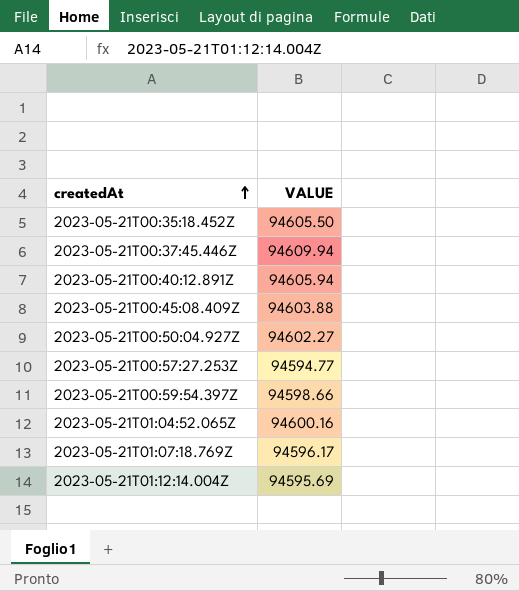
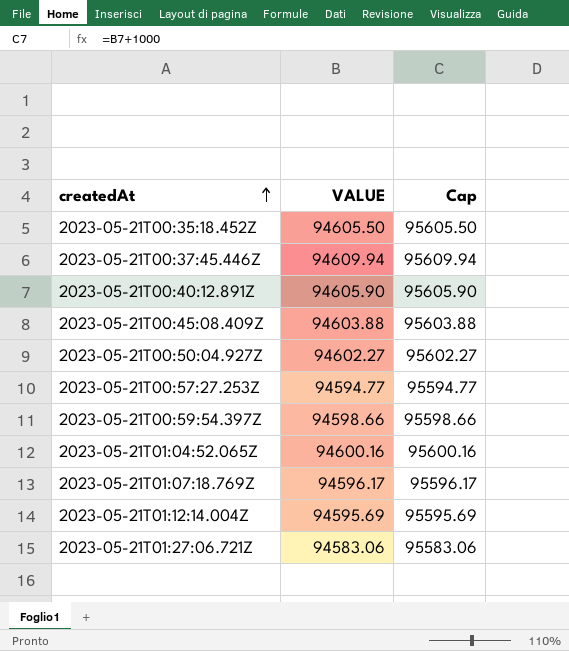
column Cap | formula: none -> [VALUE] + 1000
2023-05-21T00:40:12.891Z | VALUE: 94605.94 -> 94605.90
row 2023-05-21T01:27:06.721Z: none -> 94583.06 | 95583.06

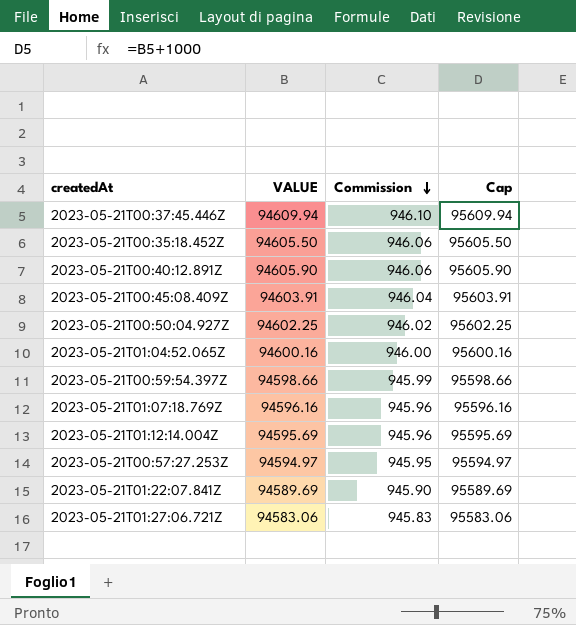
row order: createdAt ascending -> Commission descending
column Commission | formula: none -> [VALUE] * 0.01
2023-05-21T00:45:08.409Z | VALUE: 94603.88 -> 94603.91
2023-05-21T00:45:08.409Z | Cap: 95603.88 -> 95603.91
2023-05-21T00:50:04.927Z | VALUE: 94602.27 -> 94602.25
2023-05-21T00:50:04.927Z | Cap: 95602.27 -> 95602.25
2023-05-21T01:07:18.769Z | VALUE: 94596.17 -> 94596.16
2023-05-21T01:07:18.769Z | Cap: 95596.17 -> 95596.16
2023-05-21T00:57:27.253Z | VALUE: 94594.77 -> 94594.97
2023-05-21T00:57:27.253Z | Cap: 95594.77 -> 95594.97
row 2023-05-21T01:22:07.841Z: none -> 94589.69 | 945.90 | 95589.69

